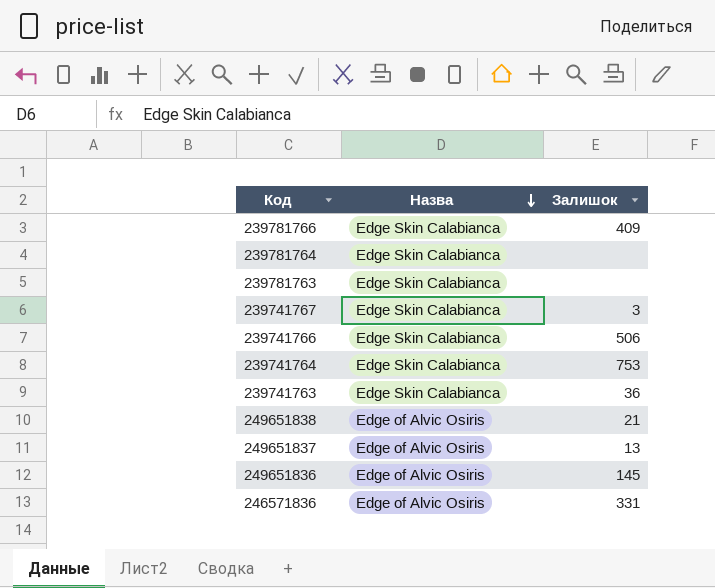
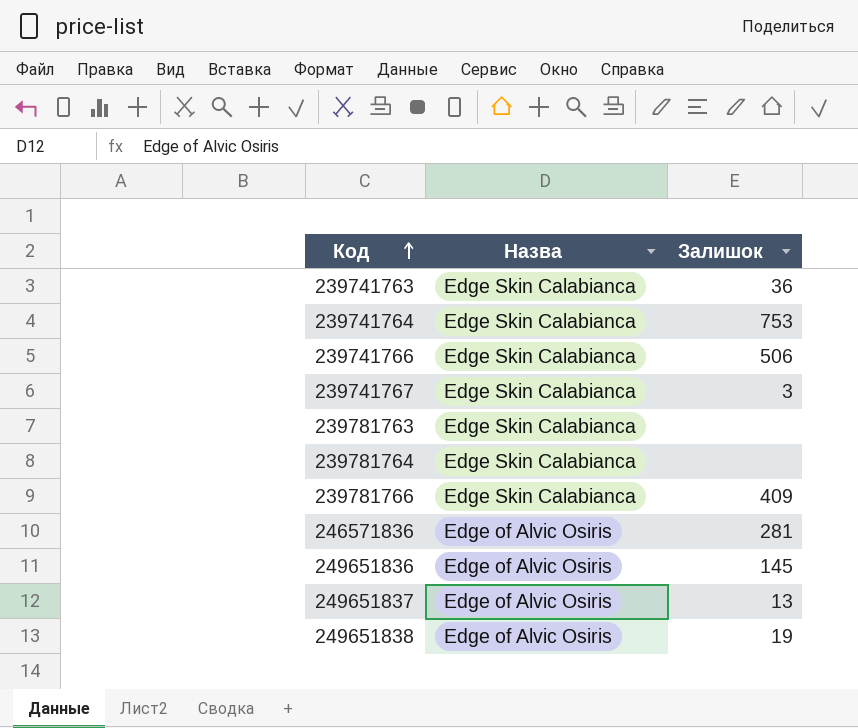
row order: Назва descending -> Код ascending
246571836 | Залишок: 331 -> 281
249651838 | Залишок: 21 -> 19

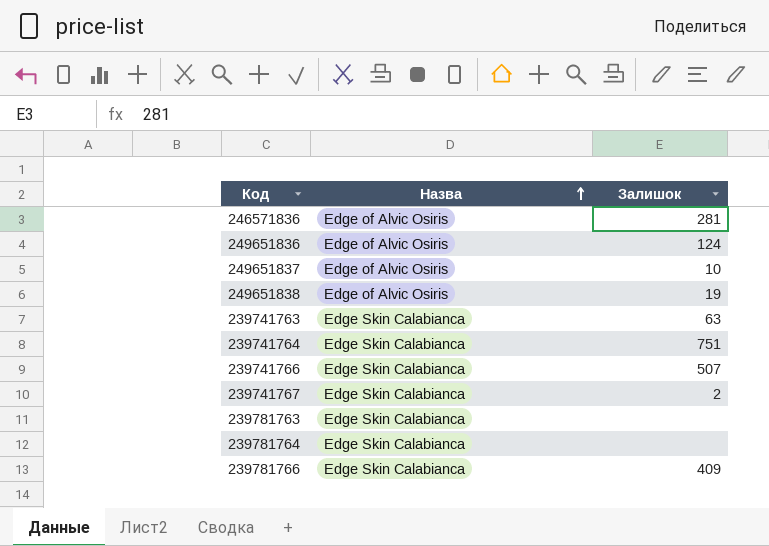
row order: Код ascending -> Назва ascending
249651836 | Залишок: 145 -> 124
249651837 | Залишок: 13 -> 10
239741763 | Залишок: 36 -> 63
239741764 | Залишок: 753 -> 751
239741766 | Залишок: 506 -> 507
239741767 | Залишок: 3 -> 2

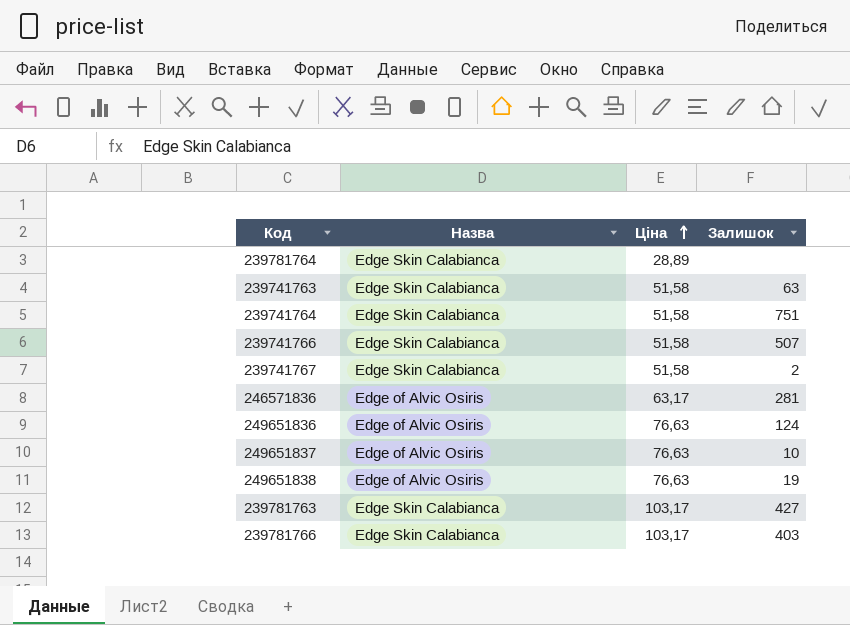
row order: Назва ascending -> Ціна ascending
column Ціна | position: none -> 3
239781763 | Залишок: none -> 427
239781766 | Залишок: 409 -> 403

